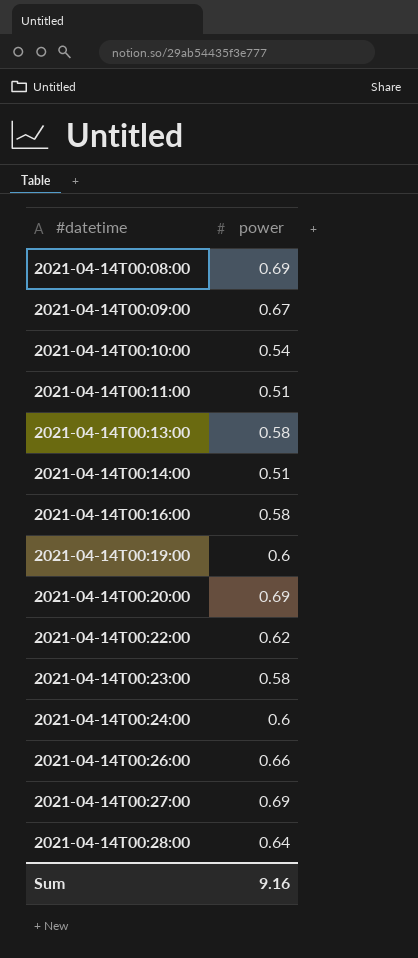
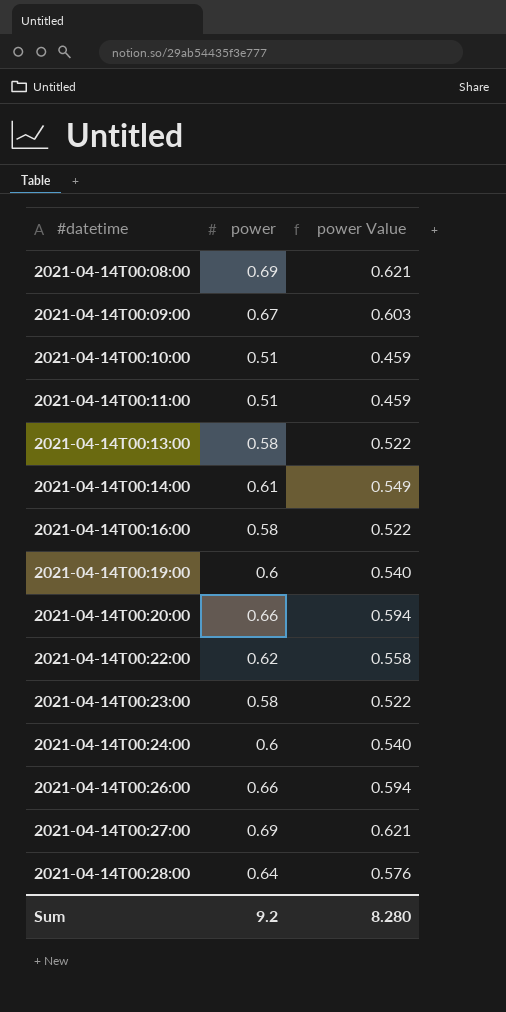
column power Value | formula: none -> [power] * 0.9
2021-04-14T00:10:00 | power: 0.54 -> 0.51
2021-04-14T00:14:00 | power: 0.51 -> 0.61
2021-04-14T00:20:00 | power: 0.69 -> 0.66
Sum | power: 9.16 -> 9.2

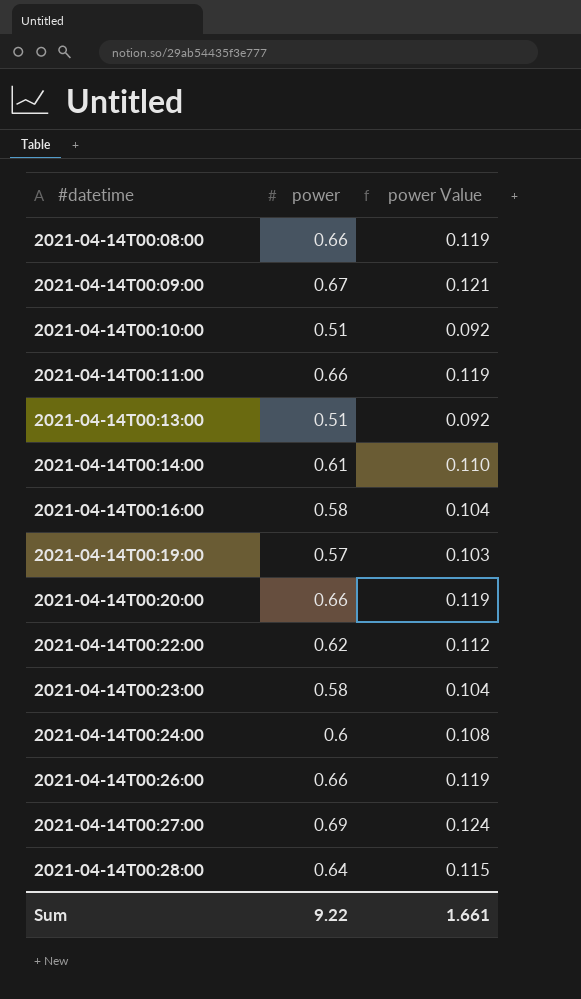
column power Value | formula: [power] * 0.9 -> [power] * 0.18
2021-04-14T00:08:00 | power: 0.69 -> 0.66
2021-04-14T00:11:00 | power: 0.51 -> 0.66
2021-04-14T00:13:00 | power: 0.58 -> 0.51
2021-04-14T00:19:00 | power: 0.6 -> 0.57
Sum | power: 9.2 -> 9.22
Sum | power Value: 8.280 -> 1.661

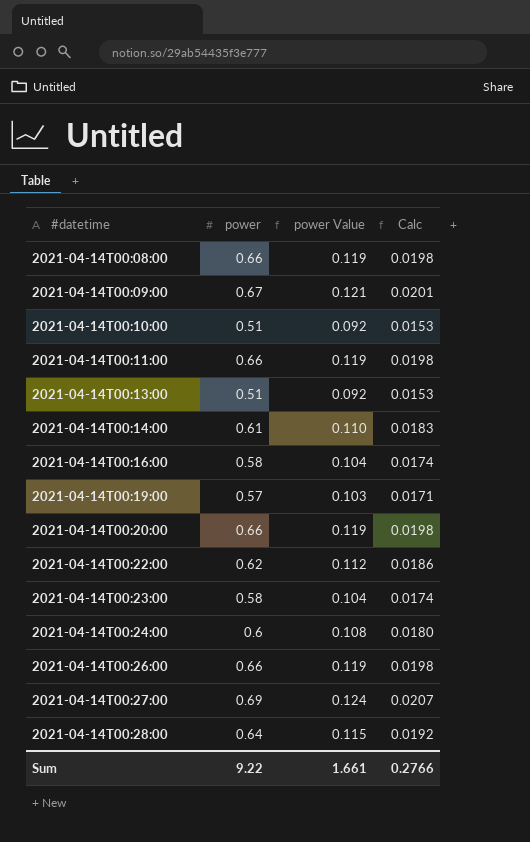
column Calc | formula: none -> [power] * 0.03

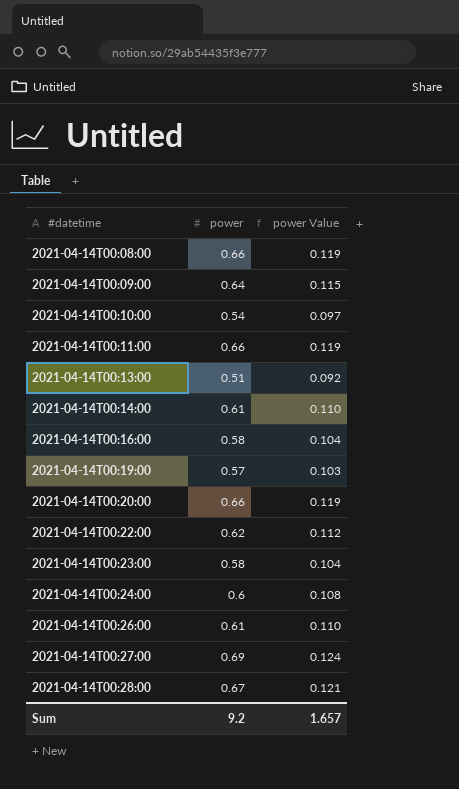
column Calc | formula: [power] * 0.03 -> none
2021-04-14T00:09:00 | power: 0.67 -> 0.64
2021-04-14T00:09:00 | power Value: 0.121 -> 0.115
2021-04-14T00:10:00 | power: 0.51 -> 0.54
2021-04-14T00:10:00 | power Value: 0.092 -> 0.097
2021-04-14T00:26:00 | power: 0.66 -> 0.61
2021-04-14T00:26:00 | power Value: 0.119 -> 0.110
2021-04-14T00:28:00 | power: 0.64 -> 0.67
2021-04-14T00:28:00 | power Value: 0.115 -> 0.121
Sum | power: 9.22 -> 9.2
Sum | power Value: 1.661 -> 1.657

